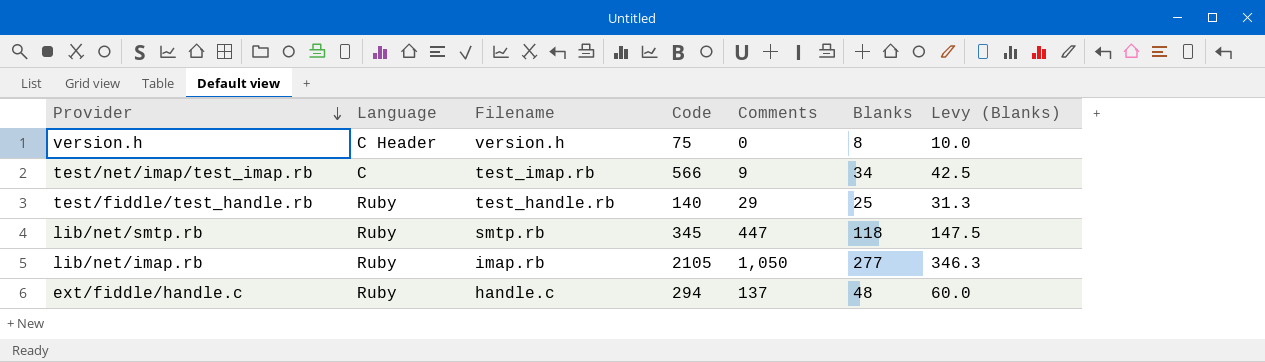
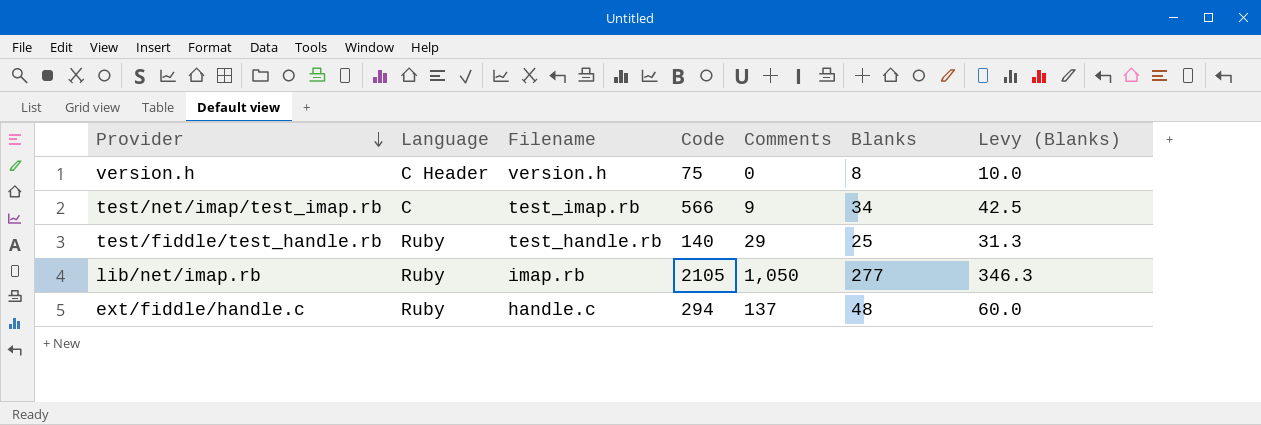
row lib/net/smtp.rb: Ruby | smtp.rb | 345 | 447 | 118 | 147.5 -> none

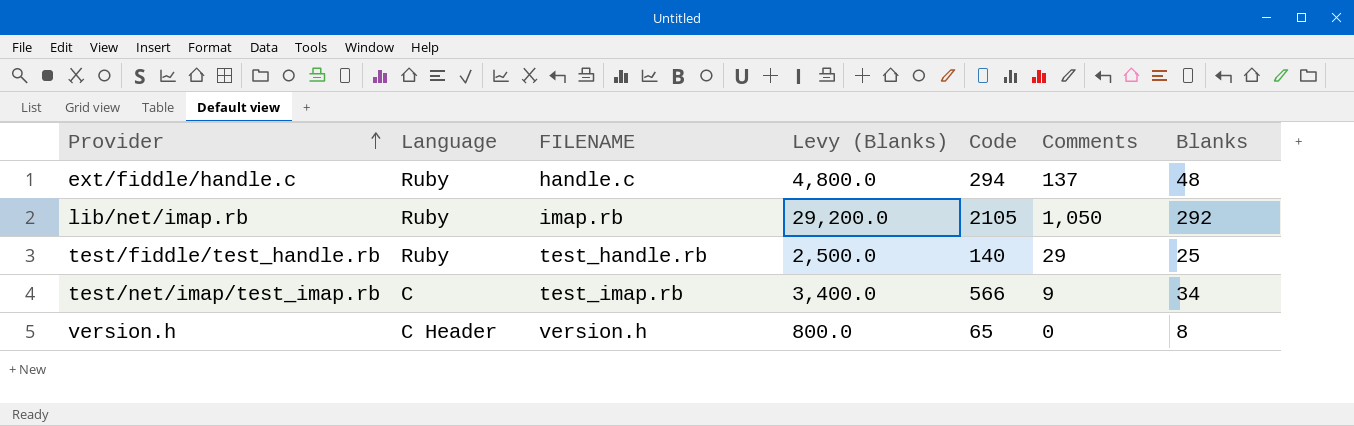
row order: Provider descending -> Provider ascending
column name: Filename -> FILENAME
column Levy (Blanks) | formula: [Blanks] * 1.25 -> [Blanks] * 100
column Levy (Blanks) | position: 7 -> 4
lib/net/imap.rb | Blanks: 277 -> 292
version.h | Code: 75 -> 65

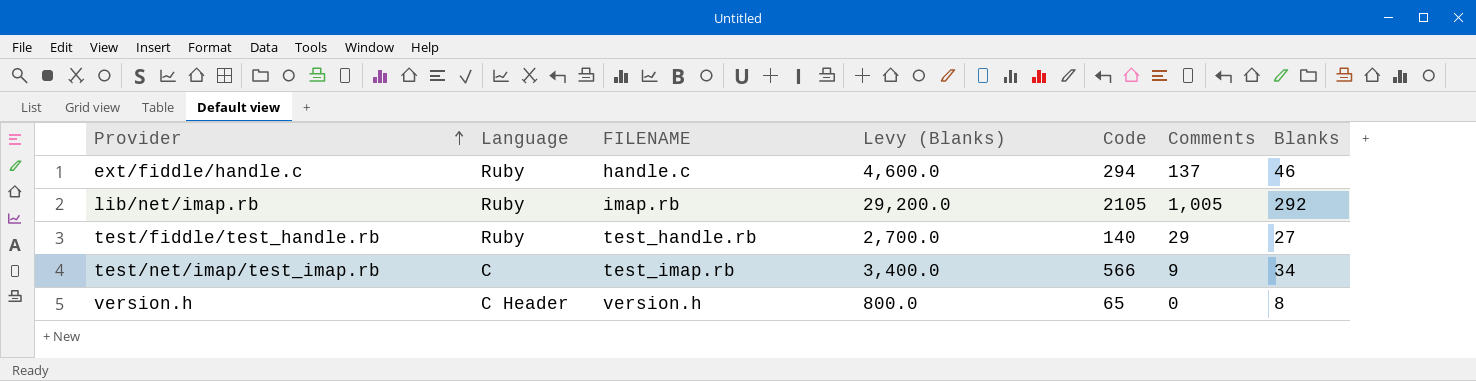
ext/fiddle/handle.c | Levy (Blanks): 4,800.0 -> 4,600.0
ext/fiddle/handle.c | Blanks: 48 -> 46
lib/net/imap.rb | Comments: 1,050 -> 1,005
test/fiddle/test_handle.rb | Levy (Blanks): 2,500.0 -> 2,700.0
test/fiddle/test_handle.rb | Blanks: 25 -> 27

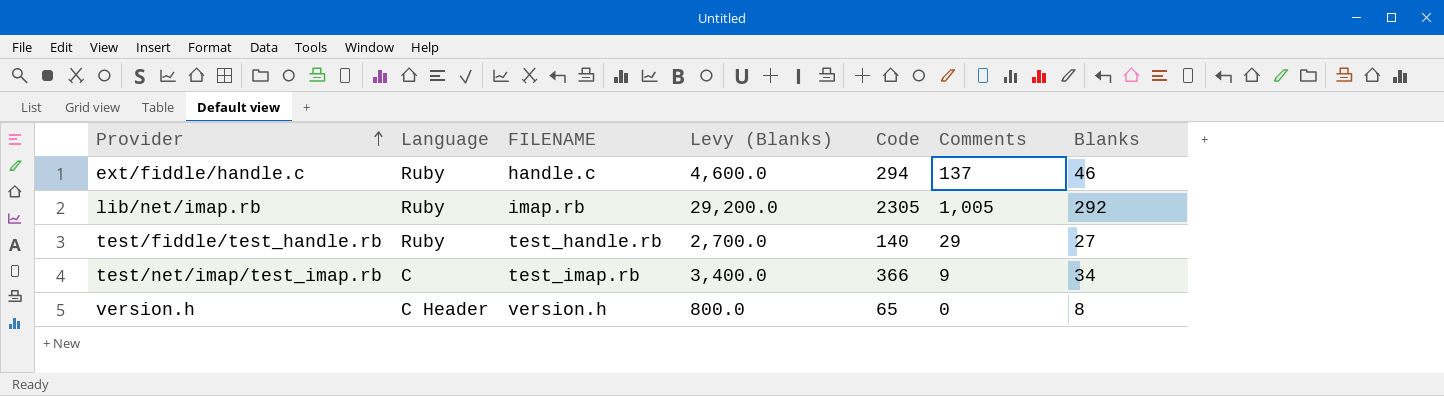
lib/net/imap.rb | Code: 2105 -> 2305
test/net/imap/test_imap.rb | Code: 566 -> 366

